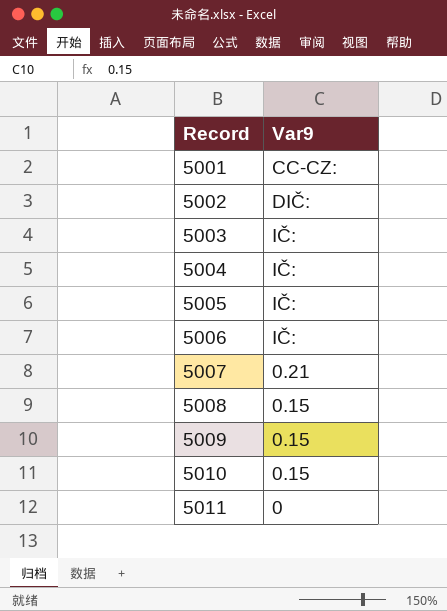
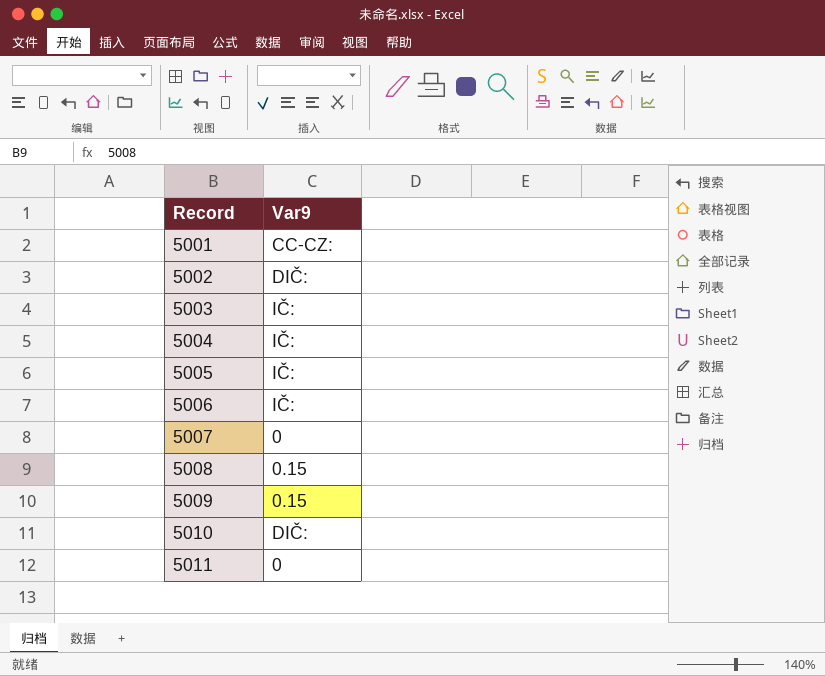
5007 | Var9: 0.21 -> 0
5010 | Var9: 0.15 -> DIČ:

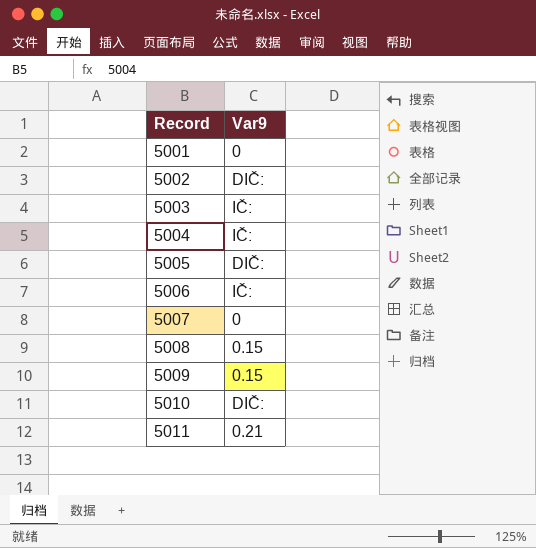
5001 | Var9: CC-CZ: -> 0
5005 | Var9: IČ: -> DIČ:
5011 | Var9: 0 -> 0.21

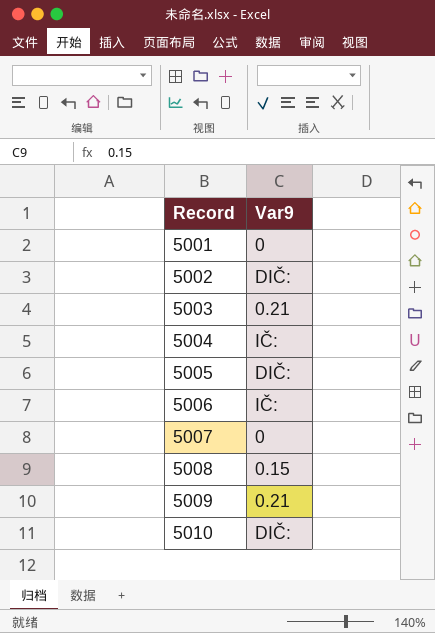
row 5011: 0.21 -> none
5003 | Var9: IČ: -> 0.21
5009 | Var9: 0.15 -> 0.21

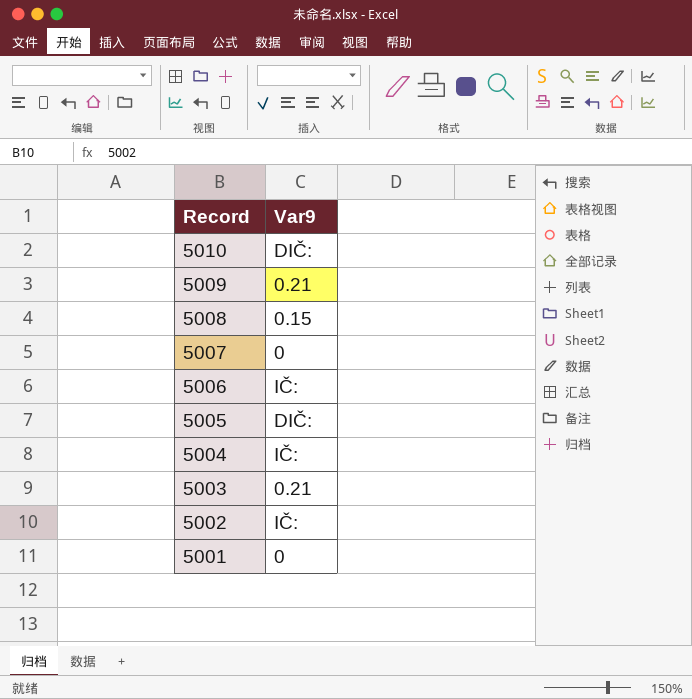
row order: Record ascending -> Record descending
5002 | Var9: DIČ: -> IČ:

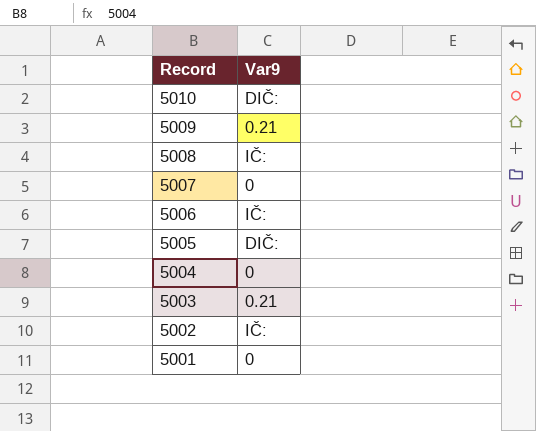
5008 | Var9: 0.15 -> IČ:
5004 | Var9: IČ: -> 0

